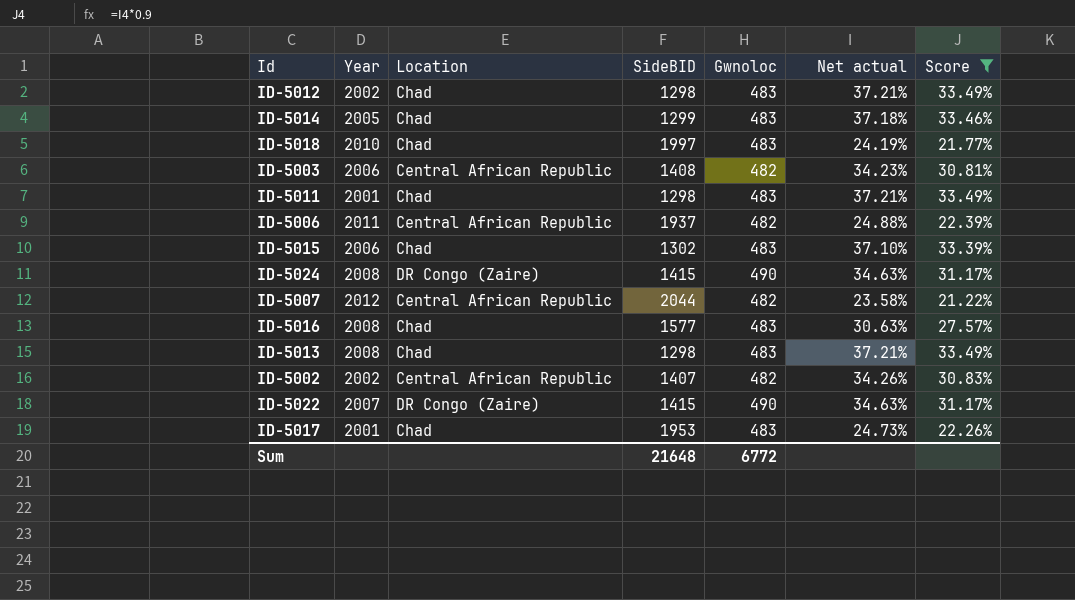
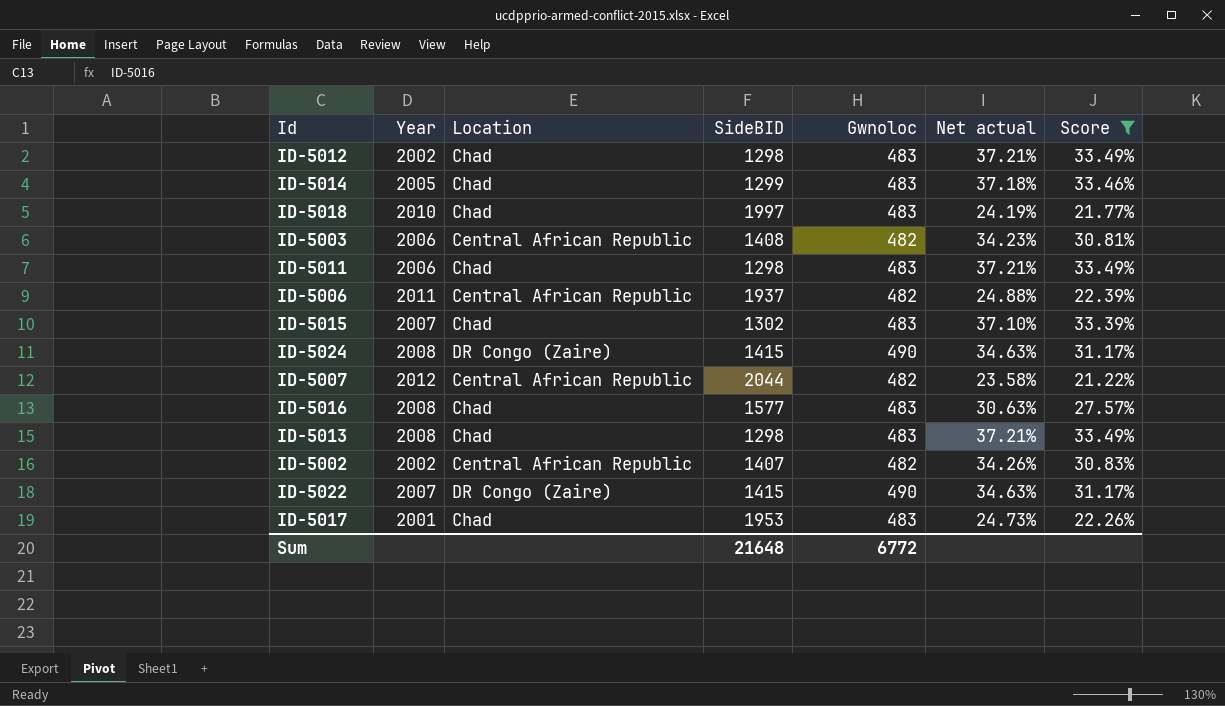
ID-5011 | Year: 2001 -> 2006
ID-5015 | Year: 2006 -> 2007

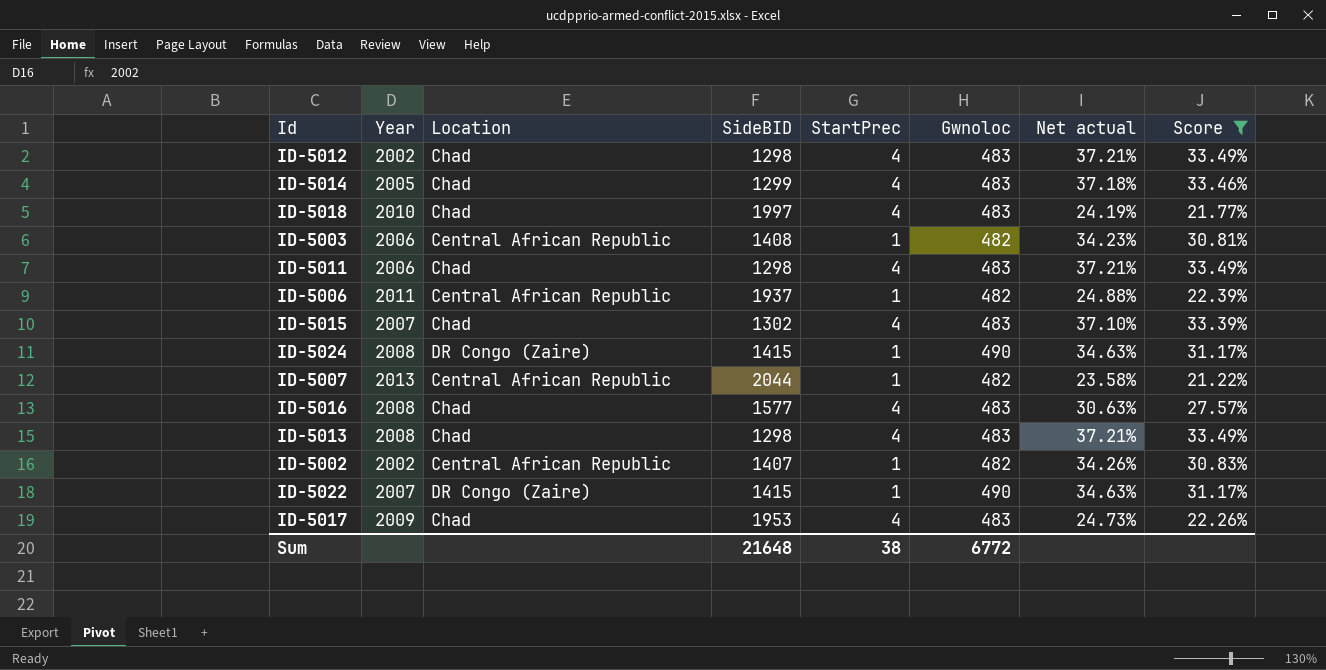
column StartPrec | position: none -> 5
ID-5007 | Year: 2012 -> 2013
ID-5017 | Year: 2001 -> 2009

